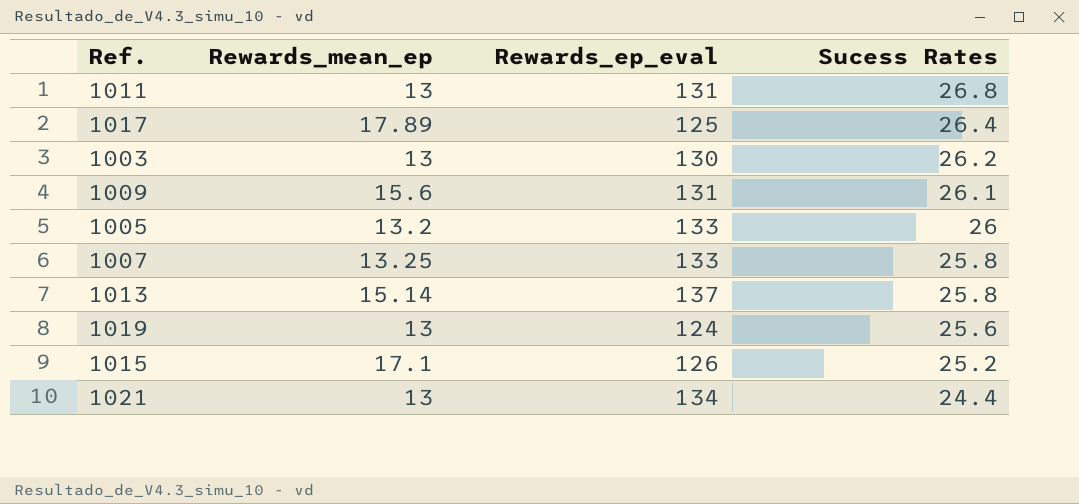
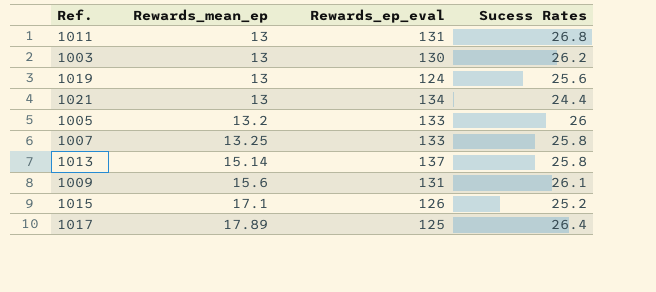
row order: Sucess Rates descending -> Rewards_mean_ep ascending

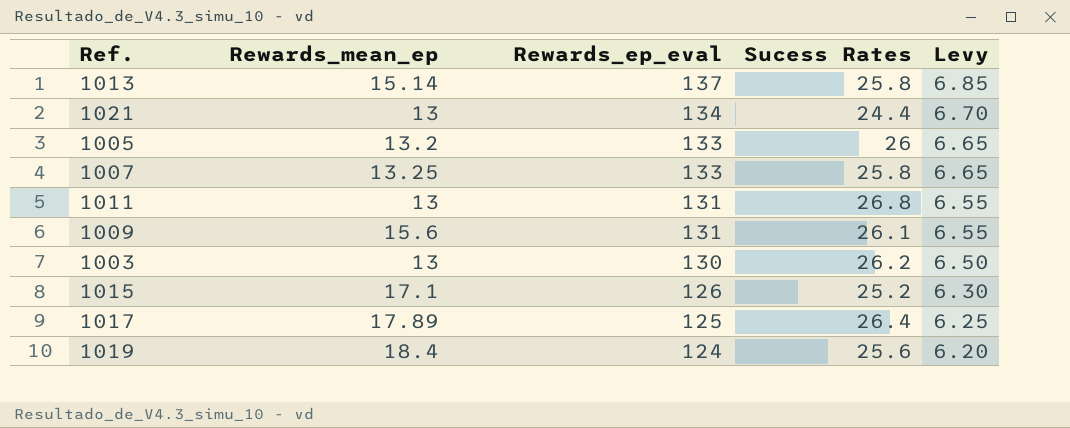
row order: Rewards_mean_ep ascending -> Rewards_ep_eval descending
column Levy | formula: none -> [Rewards_ep_eval] * 0.05
1019 | Rewards_mean_ep: 13 -> 18.4

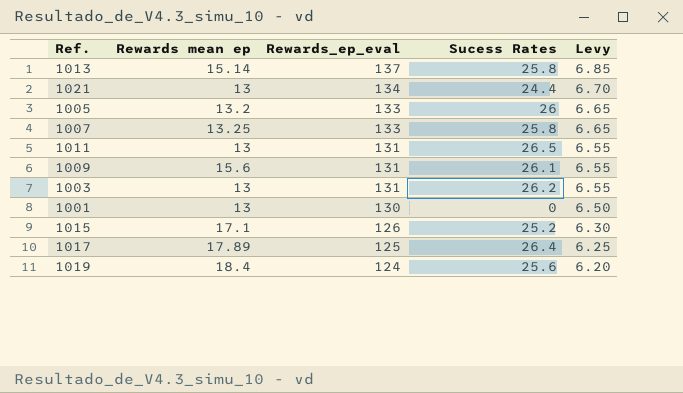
column name: Rewards_mean_ep -> Rewards mean ep
1011 | Sucess Rates: 26.8 -> 26.5
1003 | Rewards_ep_eval: 130 -> 131
1003 | Levy: 6.50 -> 6.55
row 1001: none -> 13 | 130 | 0 | 6.50

